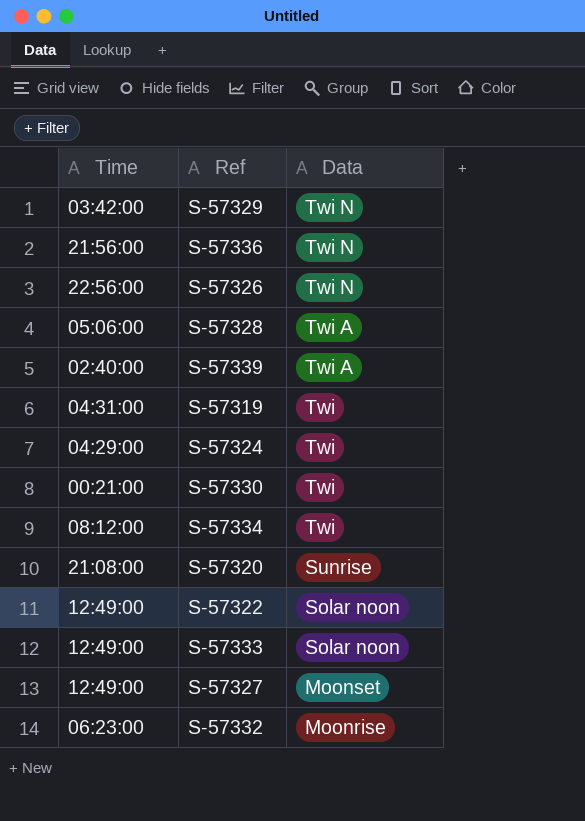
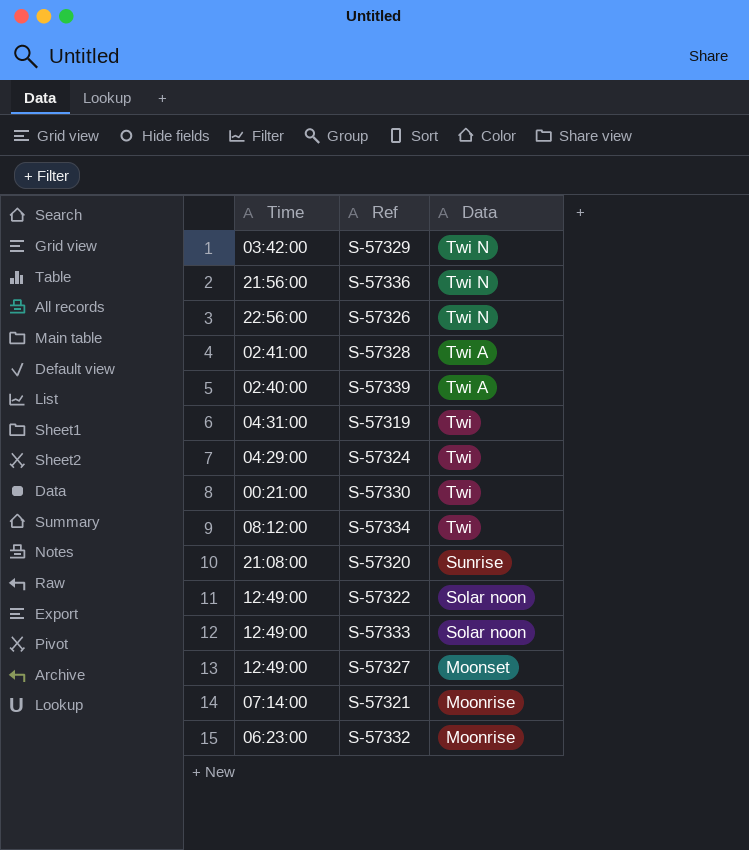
S-57328 | Time: 05:06:00 -> 02:41:00
row S-57321: none -> 07:14:00 | Moonrise

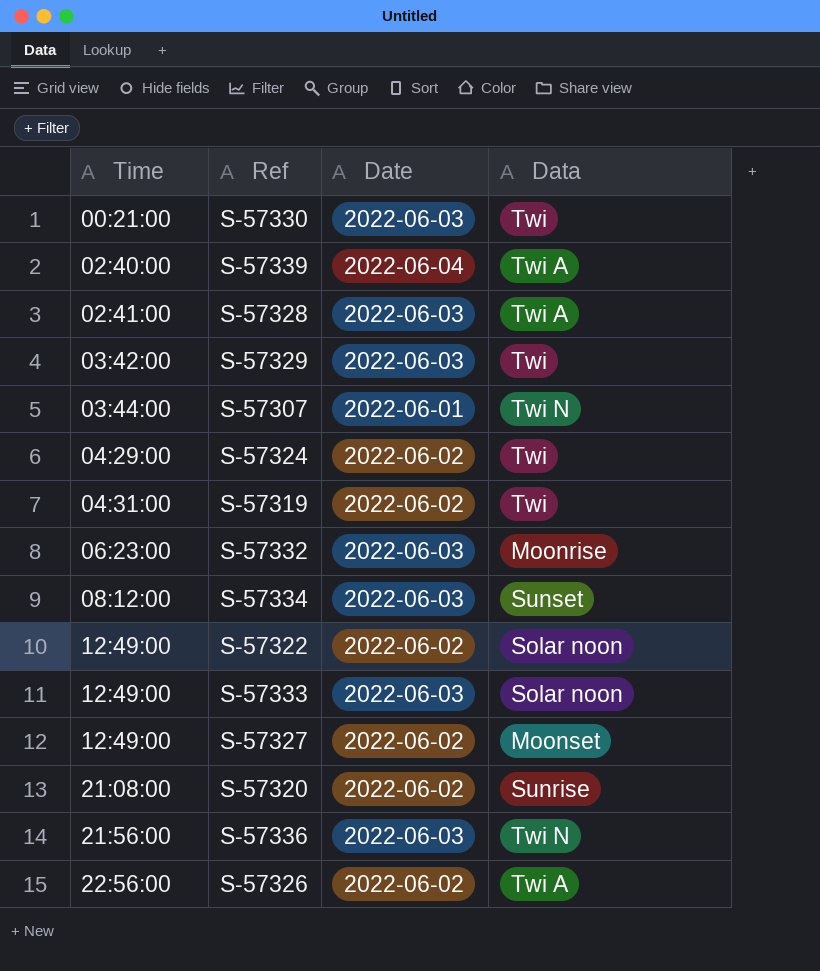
row order: Data descending -> Time ascending
column Date | position: none -> 3
row S-57321: 07:14:00 | Moonrise -> none
S-57329 | Data: Twi N -> Twi
row S-57307: none -> 03:44:00 | 2022-06-01 | Twi N
S-57334 | Data: Twi -> Sunset
S-57326 | Data: Twi N -> Twi A

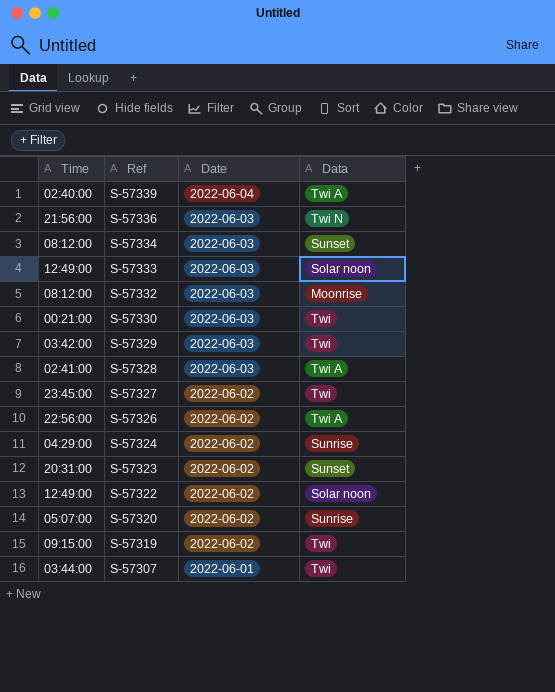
row order: Time ascending -> Ref descending
S-57332 | Time: 06:23:00 -> 08:12:00
S-57327 | Time: 12:49:00 -> 23:45:00
S-57327 | Data: Moonset -> Twi
S-57324 | Data: Twi -> Sunrise
row S-57323: none -> 20:31:00 | 2022-06-02 | Sunset
S-57320 | Time: 21:08:00 -> 05:07:00
S-57319 | Time: 04:31:00 -> 09:15:00
S-57307 | Data: Twi N -> Twi

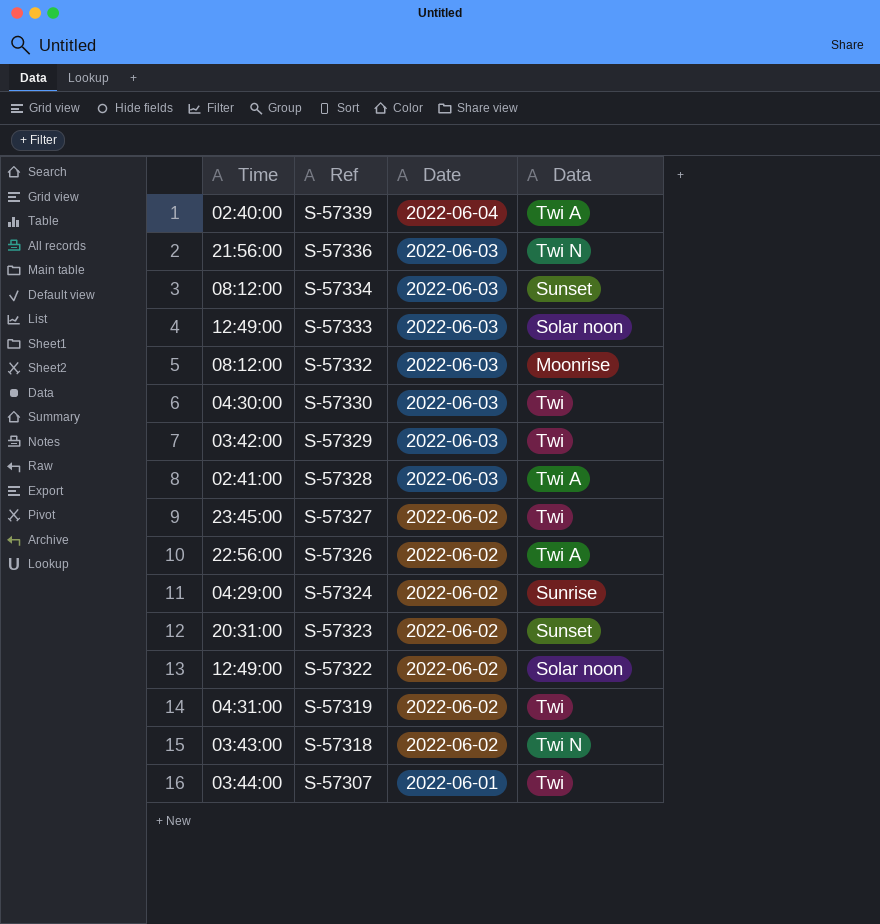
row S-57320: 05:07:00 | 2022-06-02 | Sunrise -> none
S-57330 | Time: 00:21:00 -> 04:30:00
S-57319 | Time: 09:15:00 -> 04:31:00
row S-57318: none -> 03:43:00 | 2022-06-02 | Twi N

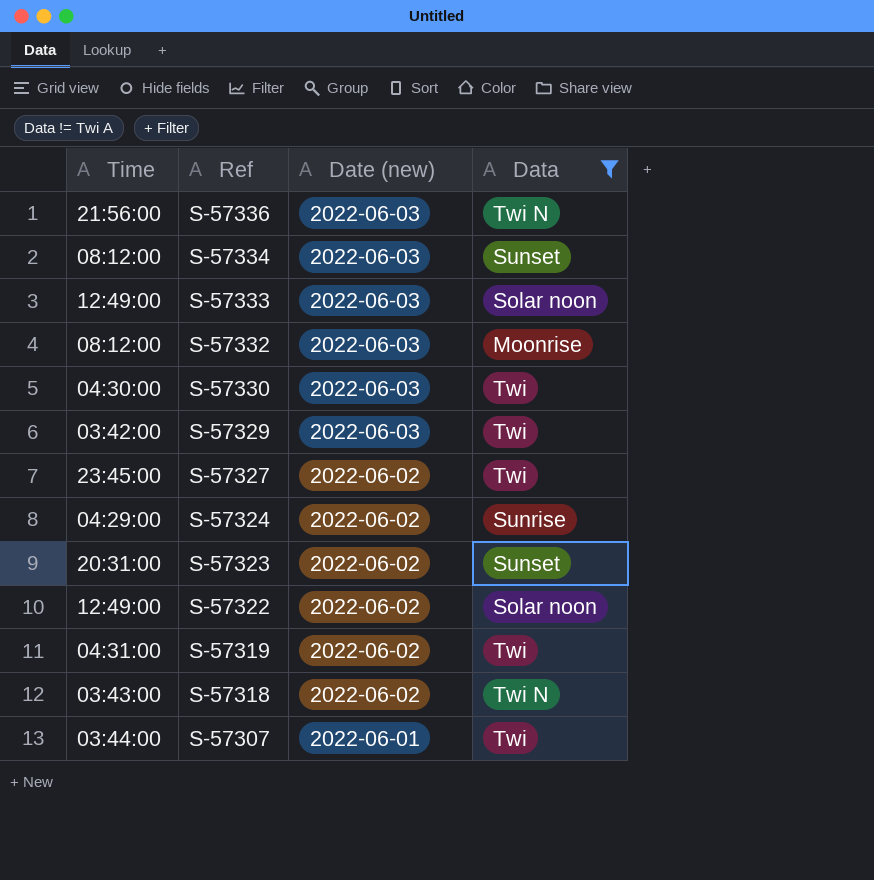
filter: none -> Data != Twi A
column name: Date -> Date (new)

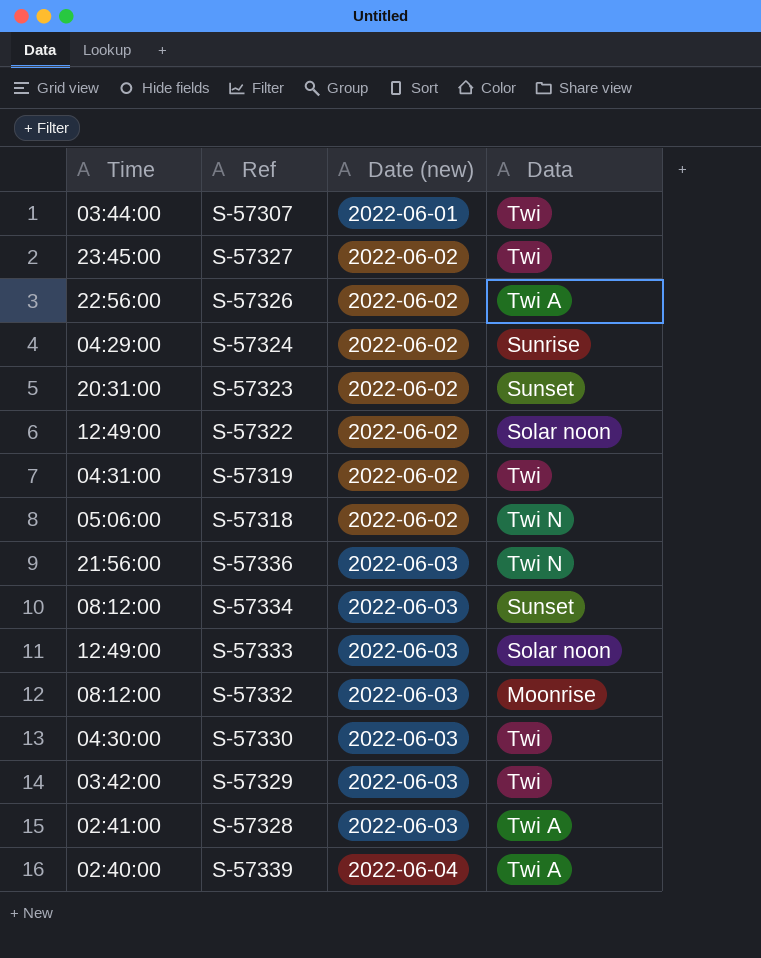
filter: Data != Twi A -> none
row order: Ref descending -> Date (new) ascending
S-57318 | Time: 03:43:00 -> 05:06:00

